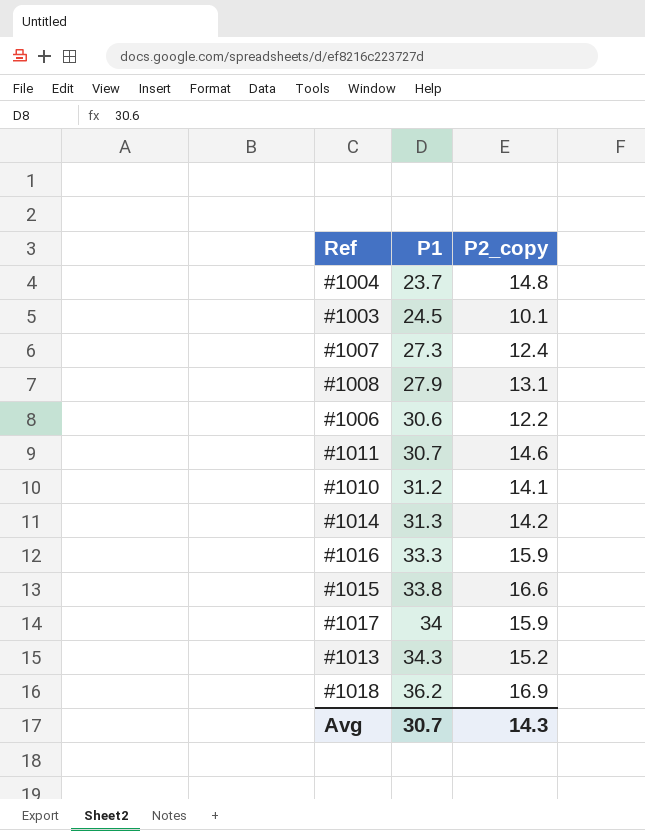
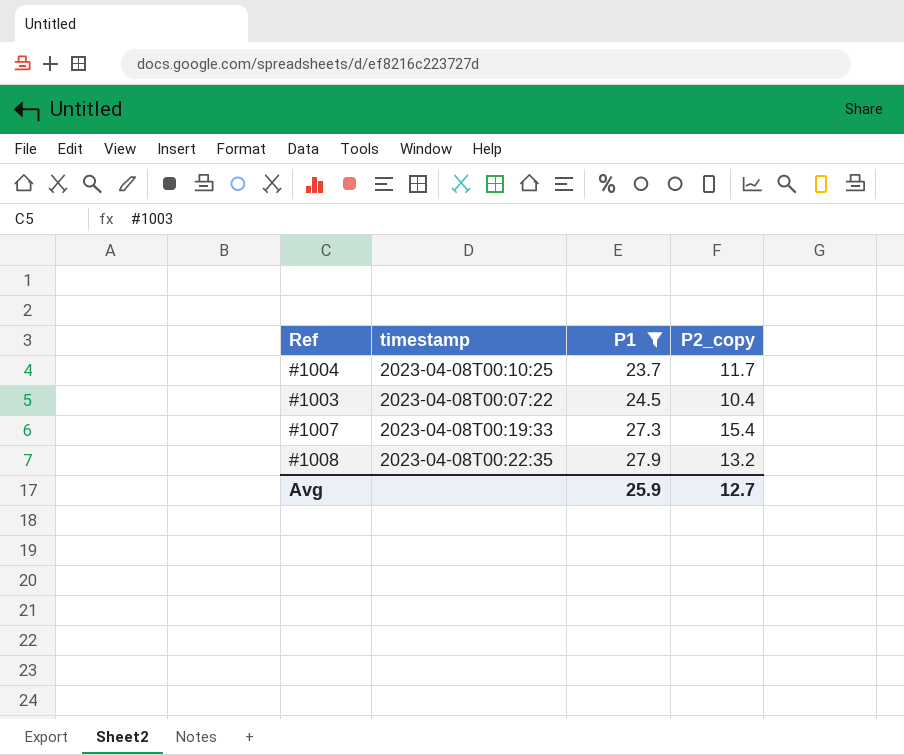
filter: none -> P1 <= 27.9
column timestamp | position: none -> 2
#1004 | P2_copy: 14.8 -> 11.7
#1003 | P2_copy: 10.1 -> 10.4
#1007 | P2_copy: 12.4 -> 15.4
#1008 | P2_copy: 13.1 -> 13.2
Avg | P1: 30.7 -> 25.9
Avg | P2_copy: 14.3 -> 12.7

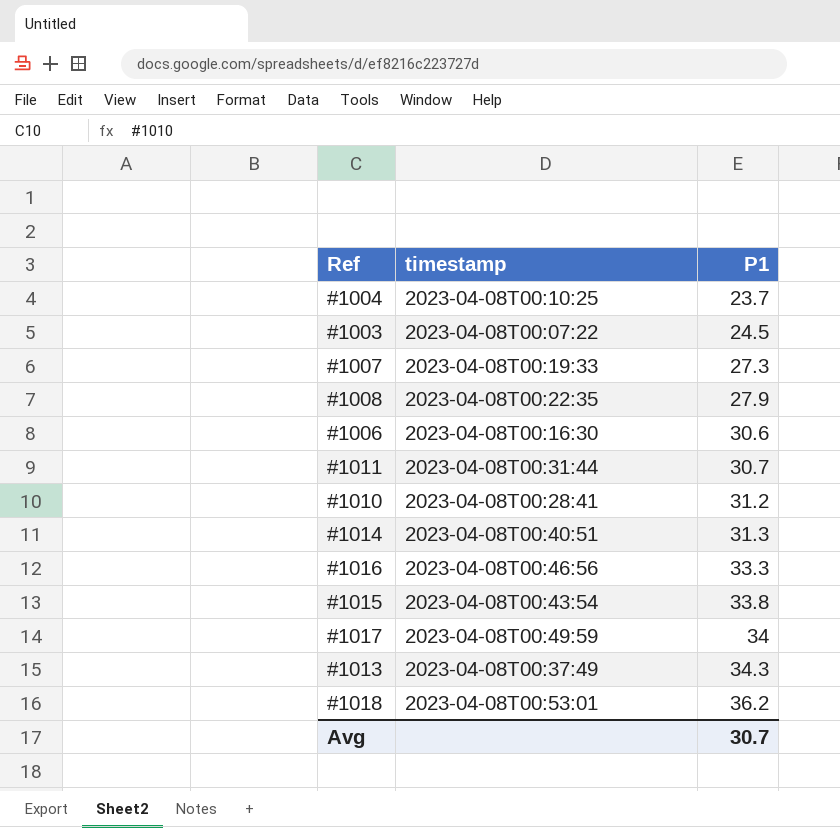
filter: P1 <= 27.9 -> none
column P2_copy | position: 4 -> none
Avg | P1: 25.9 -> 30.7

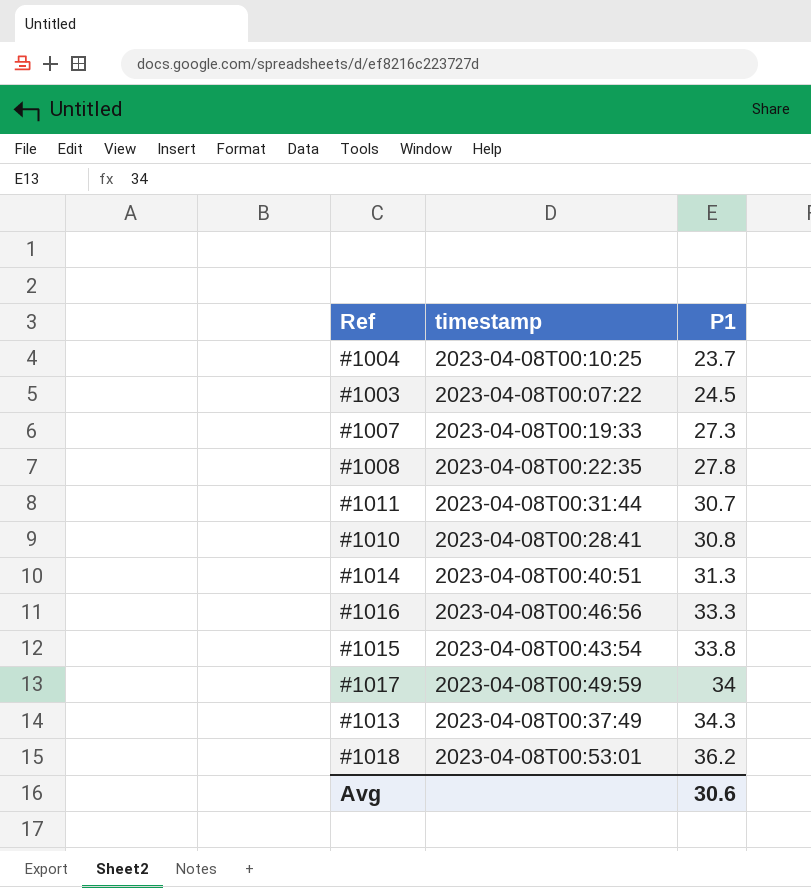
row #1006: 2023-04-08T00:16:30 | 30.6 -> none
#1008 | P1: 27.9 -> 27.8
#1010 | P1: 31.2 -> 30.8
Avg | P1: 30.7 -> 30.6

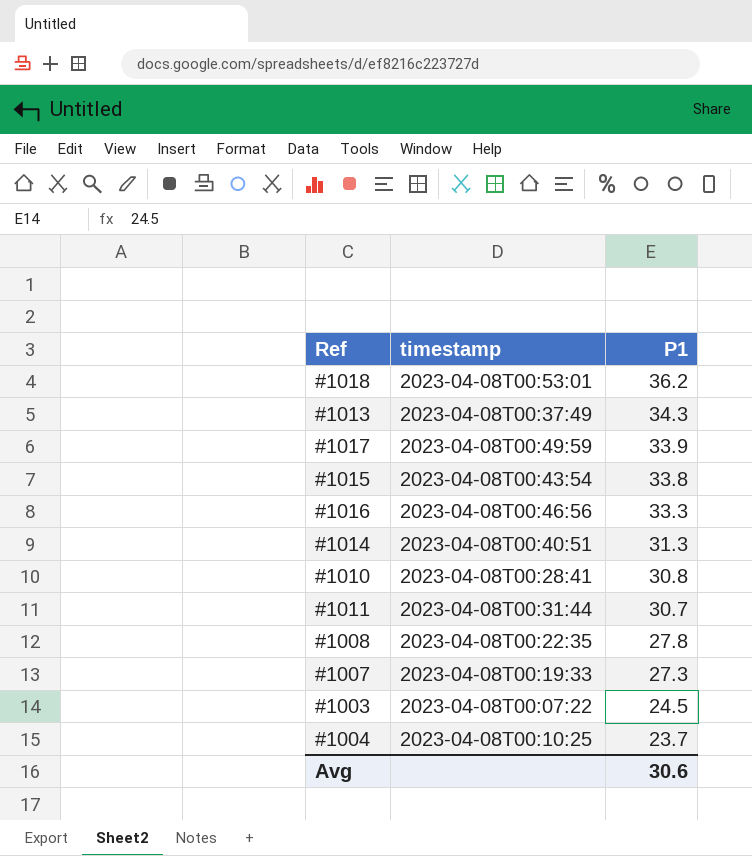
row order: P1 ascending -> P1 descending
#1017 | P1: 34 -> 33.9

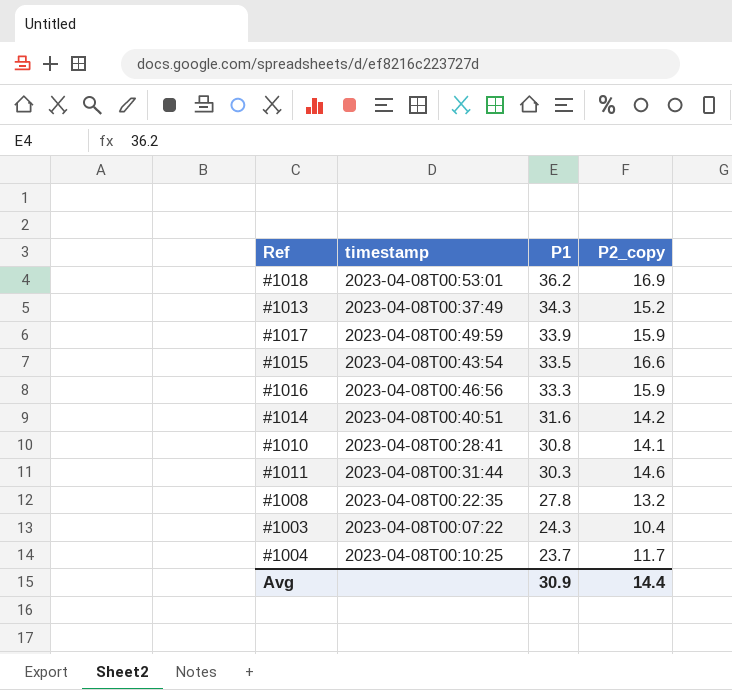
column P2_copy | position: none -> 4
row #1007: 2023-04-08T00:19:33 | 27.3 -> none
#1015 | P1: 33.8 -> 33.5
#1014 | P1: 31.3 -> 31.6
#1011 | P1: 30.7 -> 30.3
#1003 | P1: 24.5 -> 24.3
Avg | P1: 30.6 -> 30.9

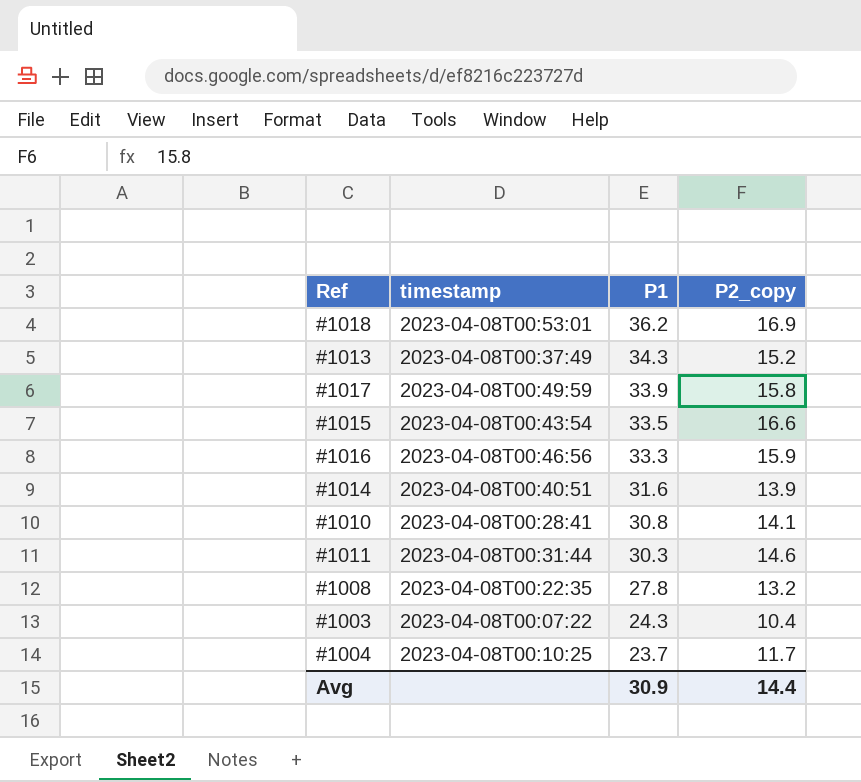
#1017 | P2_copy: 15.9 -> 15.8
#1014 | P2_copy: 14.2 -> 13.9

